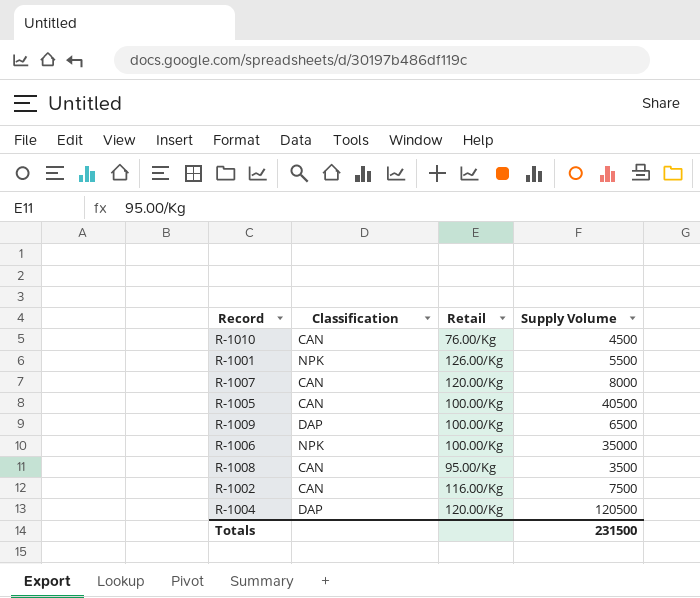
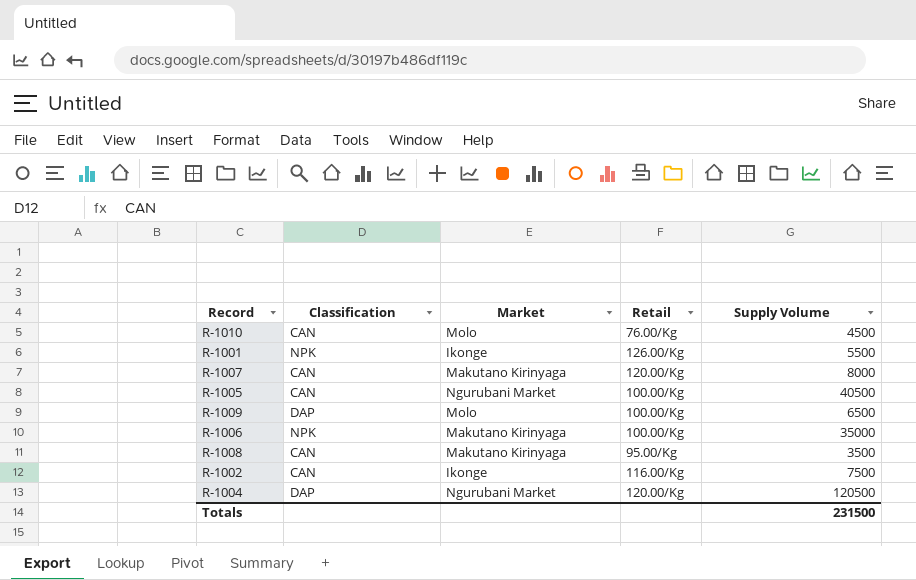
column Market | position: none -> 3

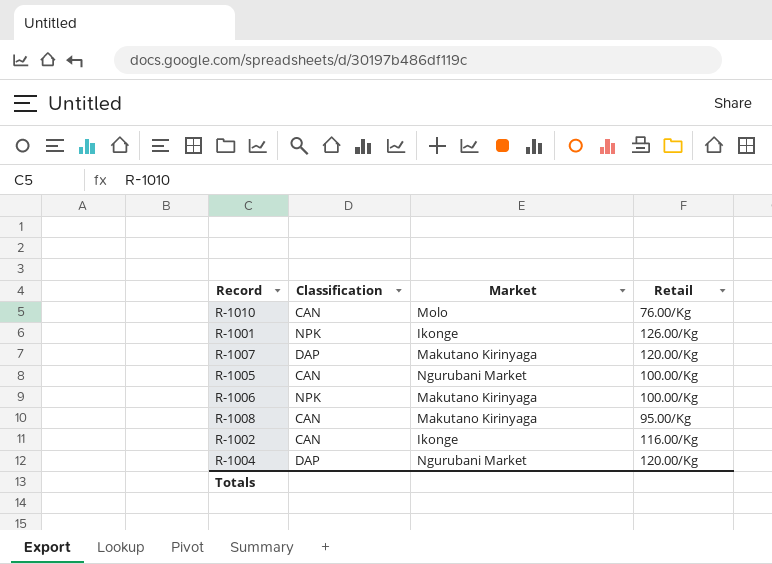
column Supply Volume | position: 5 -> none
row R-1009: DAP | Molo | 100.00/Kg | 6500 -> none
R-1007 | Classification: CAN -> DAP

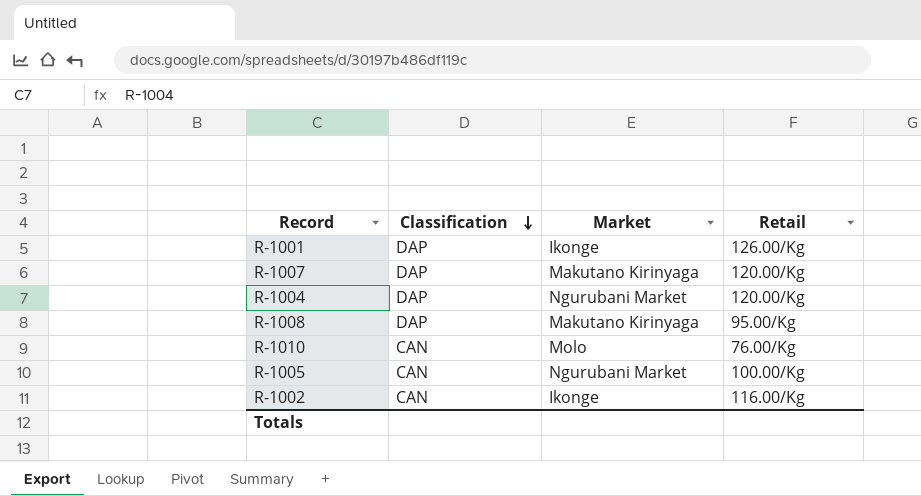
row order: none -> Classification descending
row R-1006: NPK | Makutano Kirinyaga | 100.00/Kg -> none
R-1001 | Classification: NPK -> DAP
R-1008 | Classification: CAN -> DAP

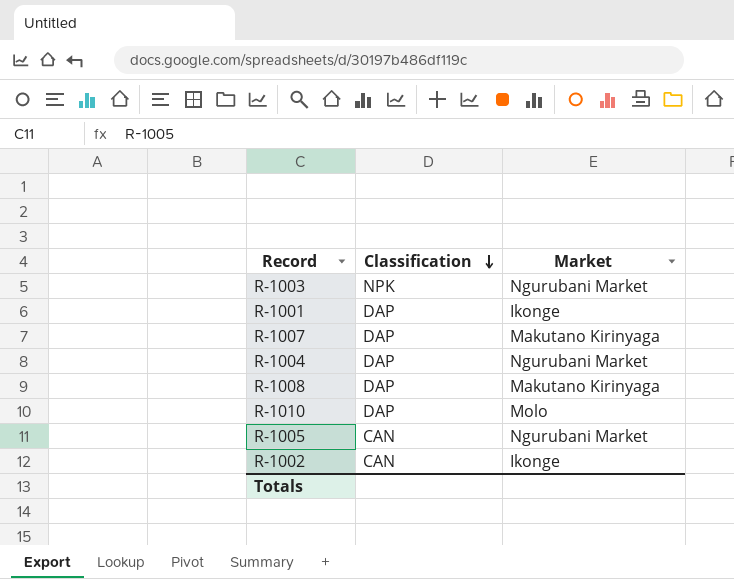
column Retail | position: 4 -> none
row R-1003: none -> NPK | Ngurubani Market
R-1010 | Classification: CAN -> DAP

